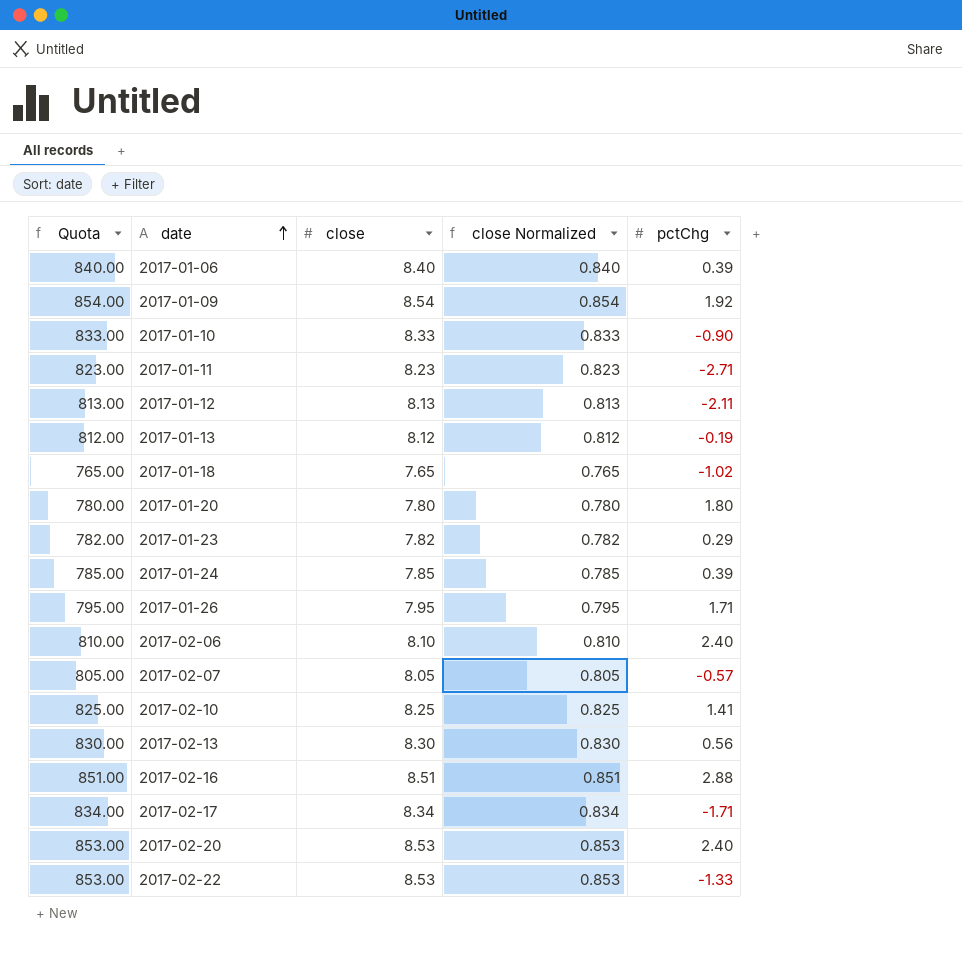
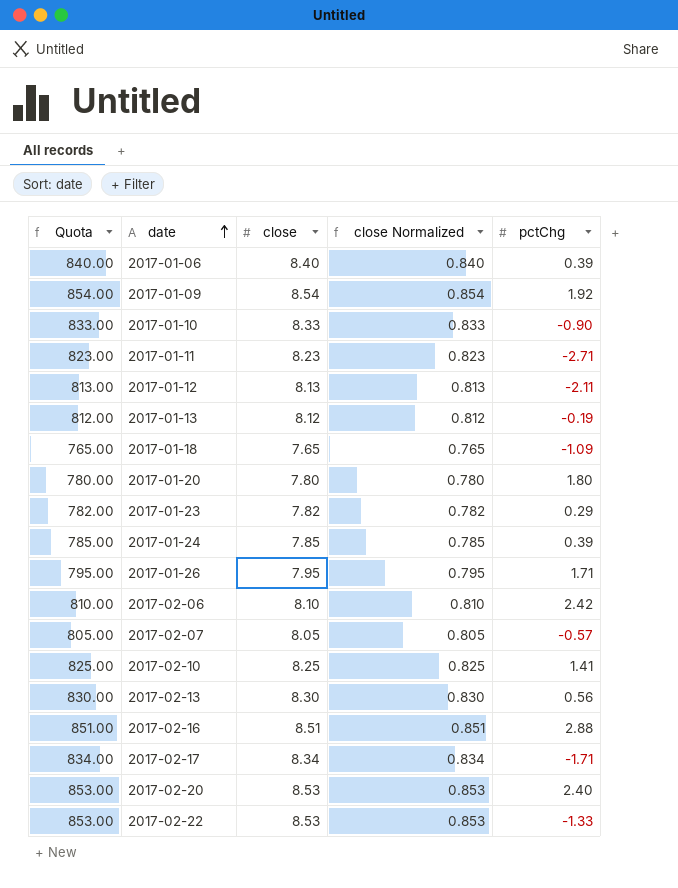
2017-01-18 | pctChg: -1.02 -> -1.09
2017-02-06 | pctChg: 2.40 -> 2.42

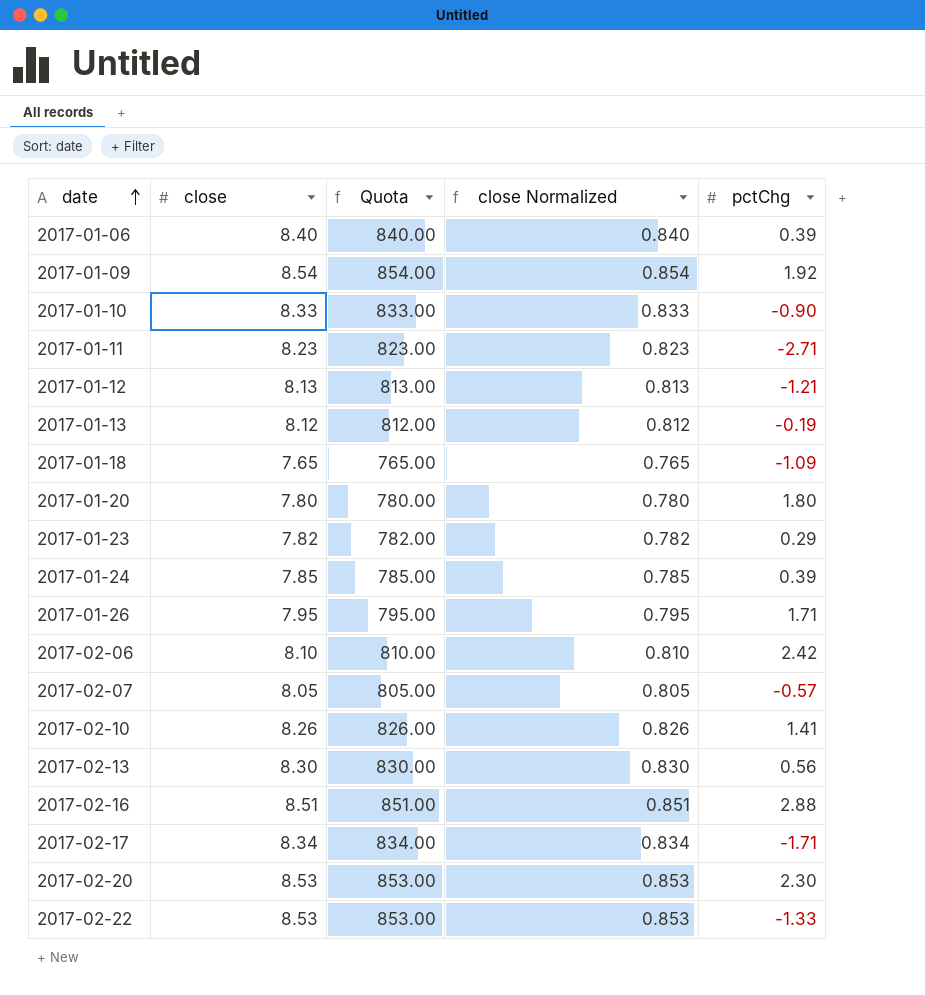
column Quota | position: 1 -> 3
2017-01-12 | pctChg: -2.11 -> -1.21
2017-02-10 | close: 8.25 -> 8.26
2017-02-10 | Quota: 825.00 -> 826.00
2017-02-10 | close Normalized: 0.825 -> 0.826
2017-02-20 | pctChg: 2.40 -> 2.30

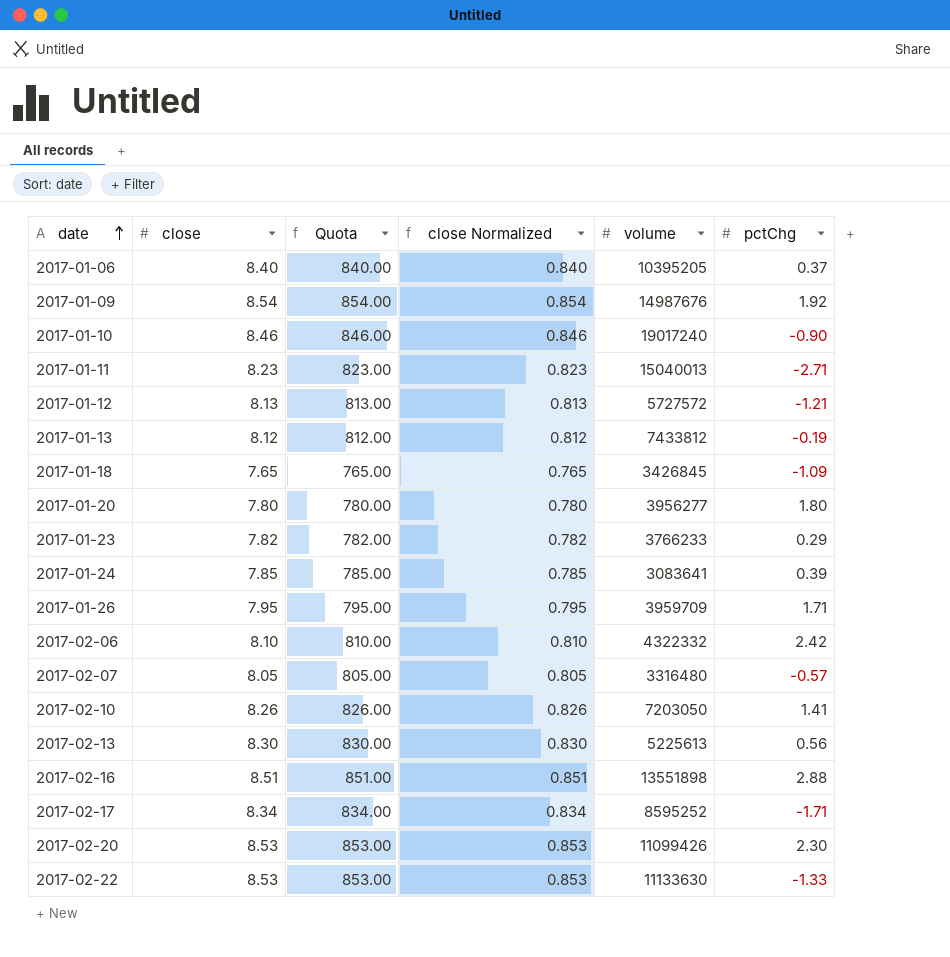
column volume | position: none -> 5
2017-01-06 | pctChg: 0.39 -> 0.37
2017-01-10 | close: 8.33 -> 8.46
2017-01-10 | Quota: 833.00 -> 846.00
2017-01-10 | close Normalized: 0.833 -> 0.846

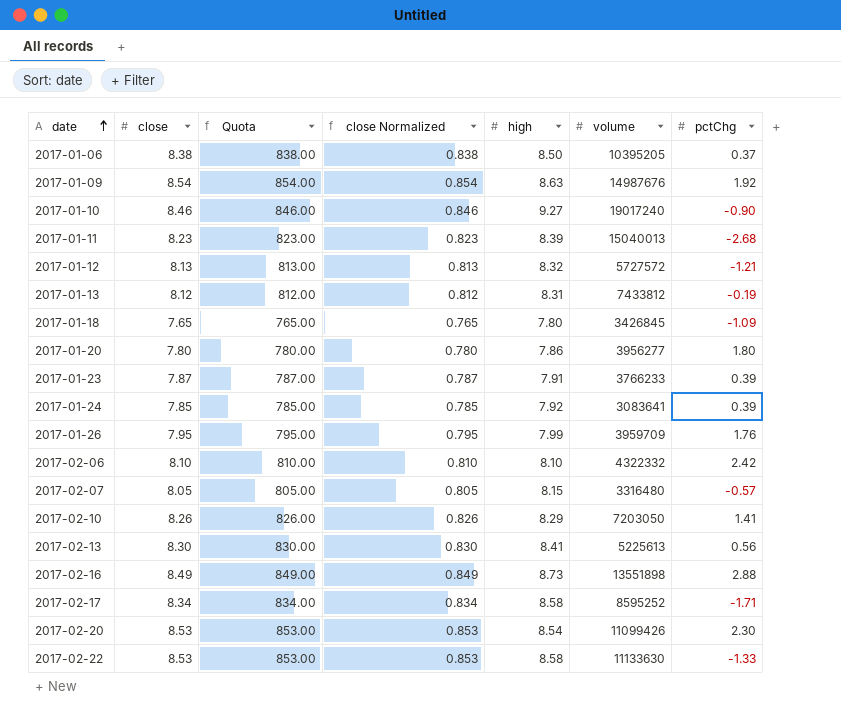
column high | position: none -> 5
2017-01-06 | close: 8.40 -> 8.38
2017-01-06 | Quota: 840.00 -> 838.00
2017-01-06 | close Normalized: 0.840 -> 0.838
2017-01-11 | pctChg: -2.71 -> -2.68
2017-01-23 | close: 7.82 -> 7.87
2017-01-23 | Quota: 782.00 -> 787.00
2017-01-23 | close Normalized: 0.782 -> 0.787
2017-01-23 | pctChg: 0.29 -> 0.39
2017-01-26 | pctChg: 1.71 -> 1.76
2017-02-16 | close: 8.51 -> 8.49
2017-02-16 | Quota: 851.00 -> 849.00
2017-02-16 | close Normalized: 0.851 -> 0.849

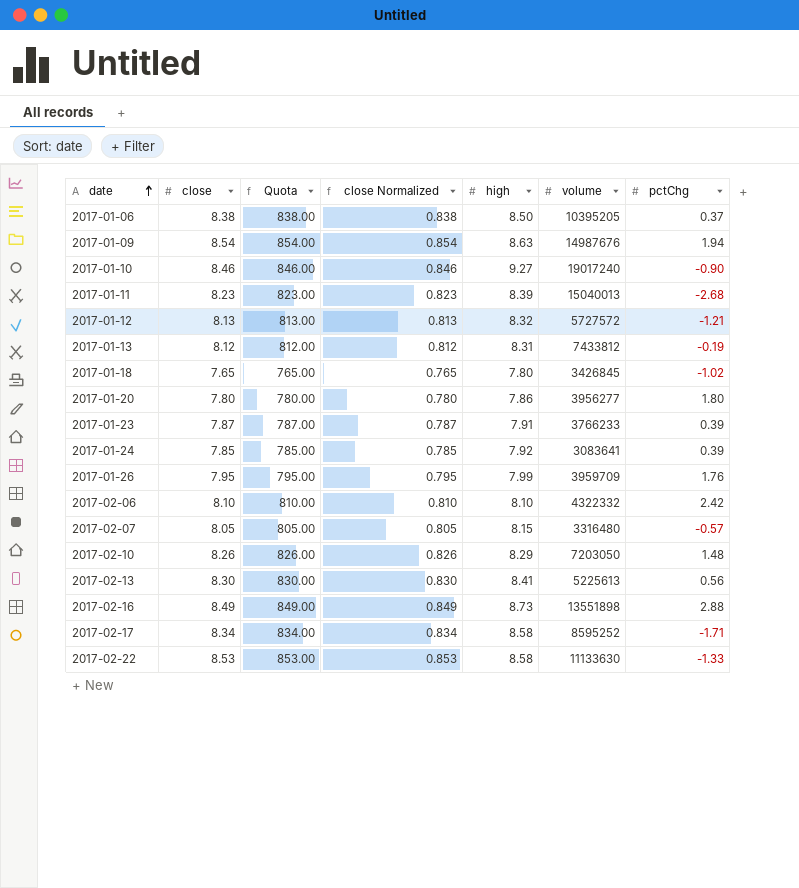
row 2017-02-20: 8.53 | 853.00 | 0.853 | 8.54 | 11099426 | 2.30 -> none
2017-01-09 | pctChg: 1.92 -> 1.94
2017-01-18 | pctChg: -1.09 -> -1.02
2017-02-10 | pctChg: 1.41 -> 1.48

